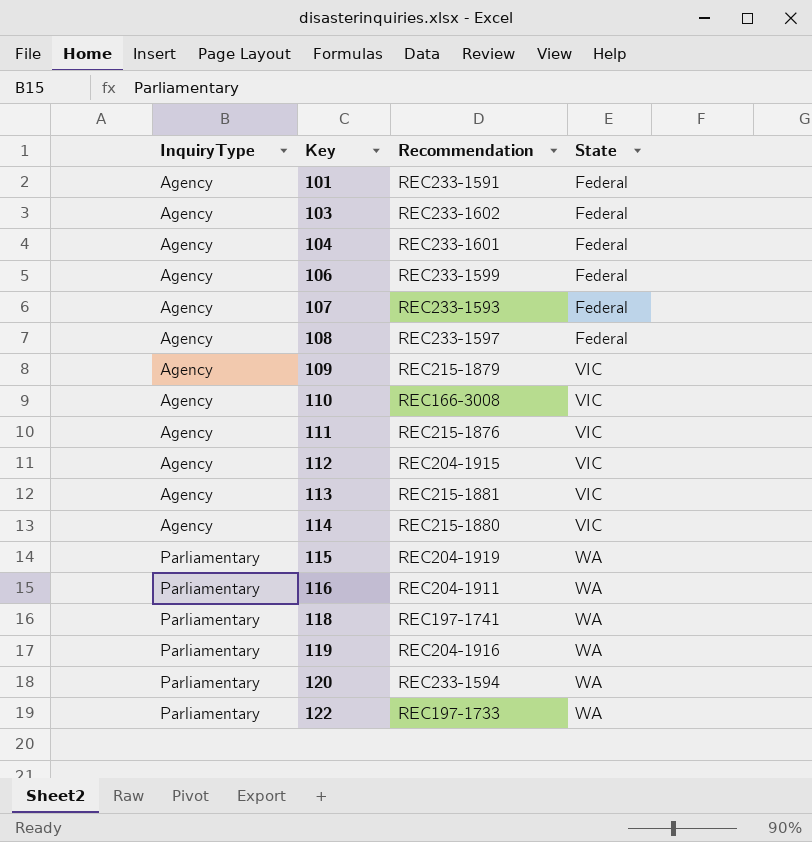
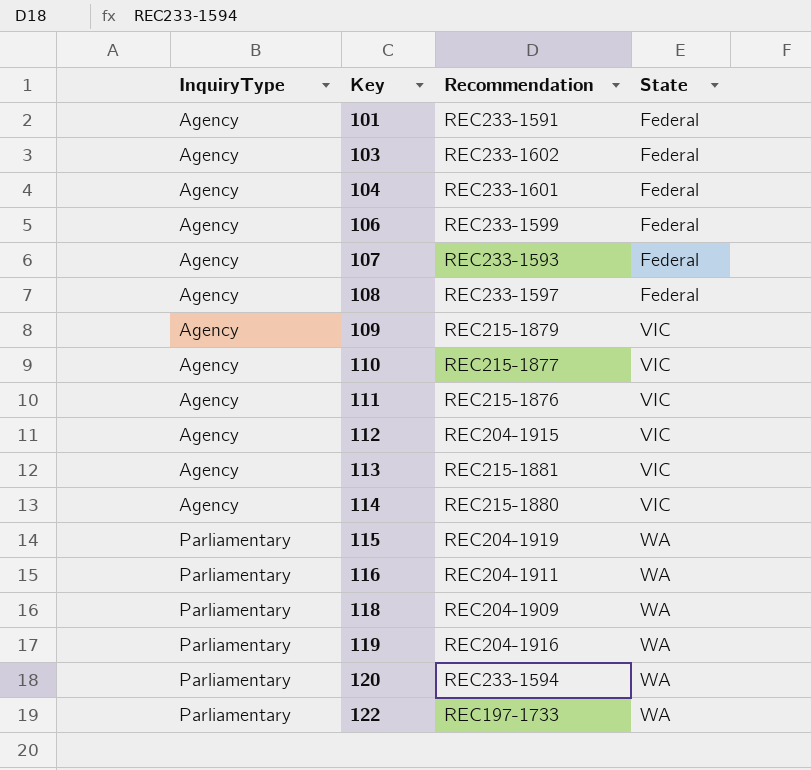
110 | Recommendation: REC166-3008 -> REC215-1877
118 | Recommendation: REC197-1741 -> REC204-1909

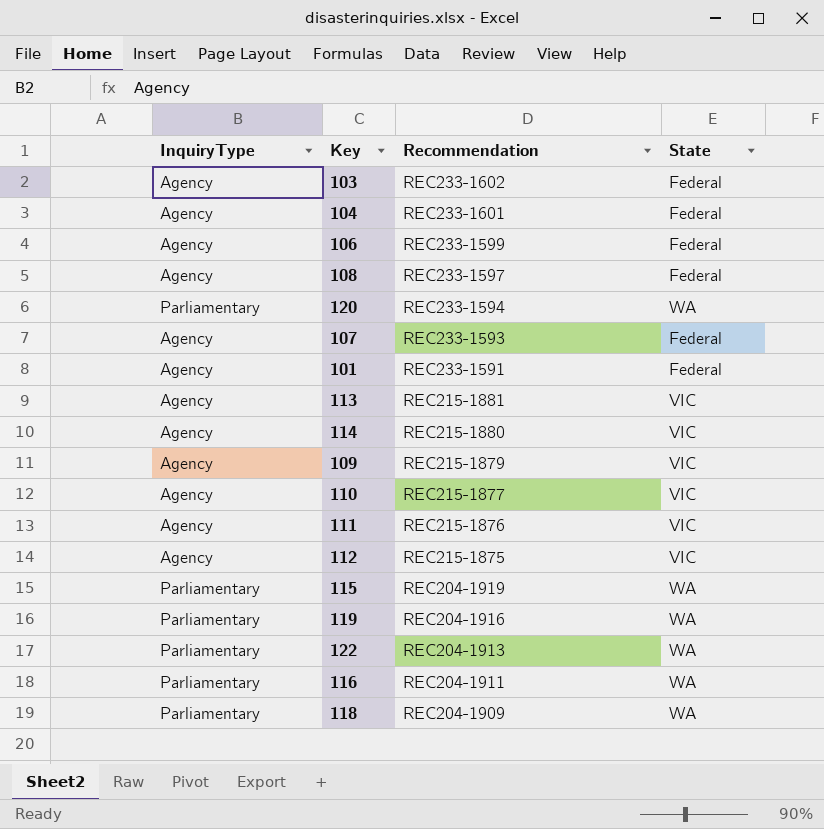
row order: InquiryType ascending -> Recommendation descending
112 | Recommendation: REC204-1915 -> REC215-1875
122 | Recommendation: REC197-1733 -> REC204-1913

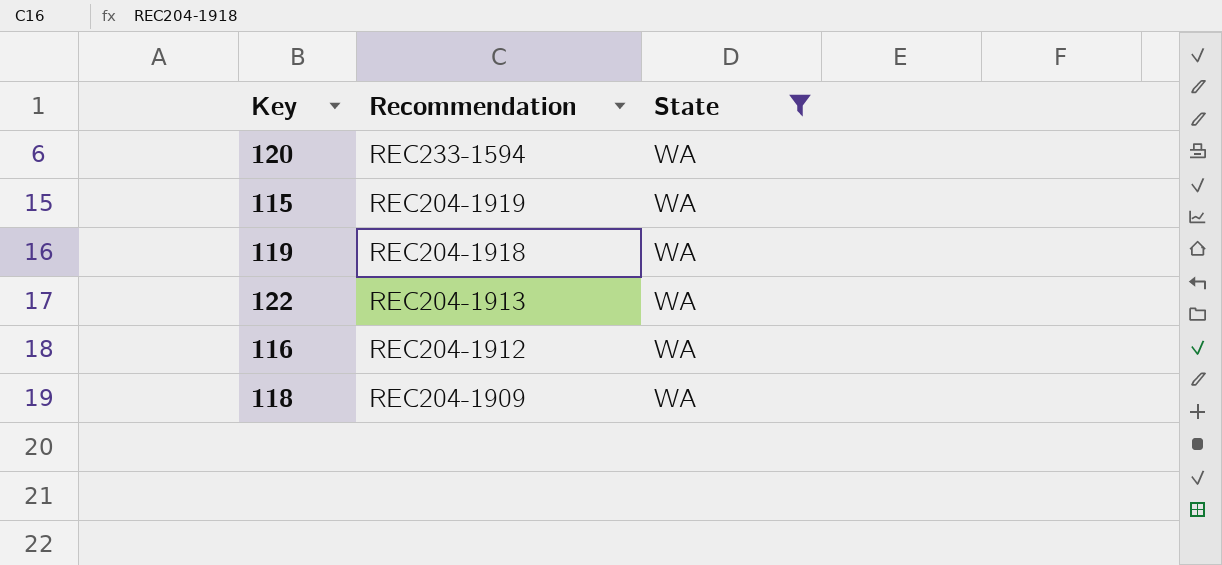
filter: none -> State = WA
column InquiryType | position: 1 -> none
119 | Recommendation: REC204-1916 -> REC204-1918
116 | Recommendation: REC204-1911 -> REC204-1912

